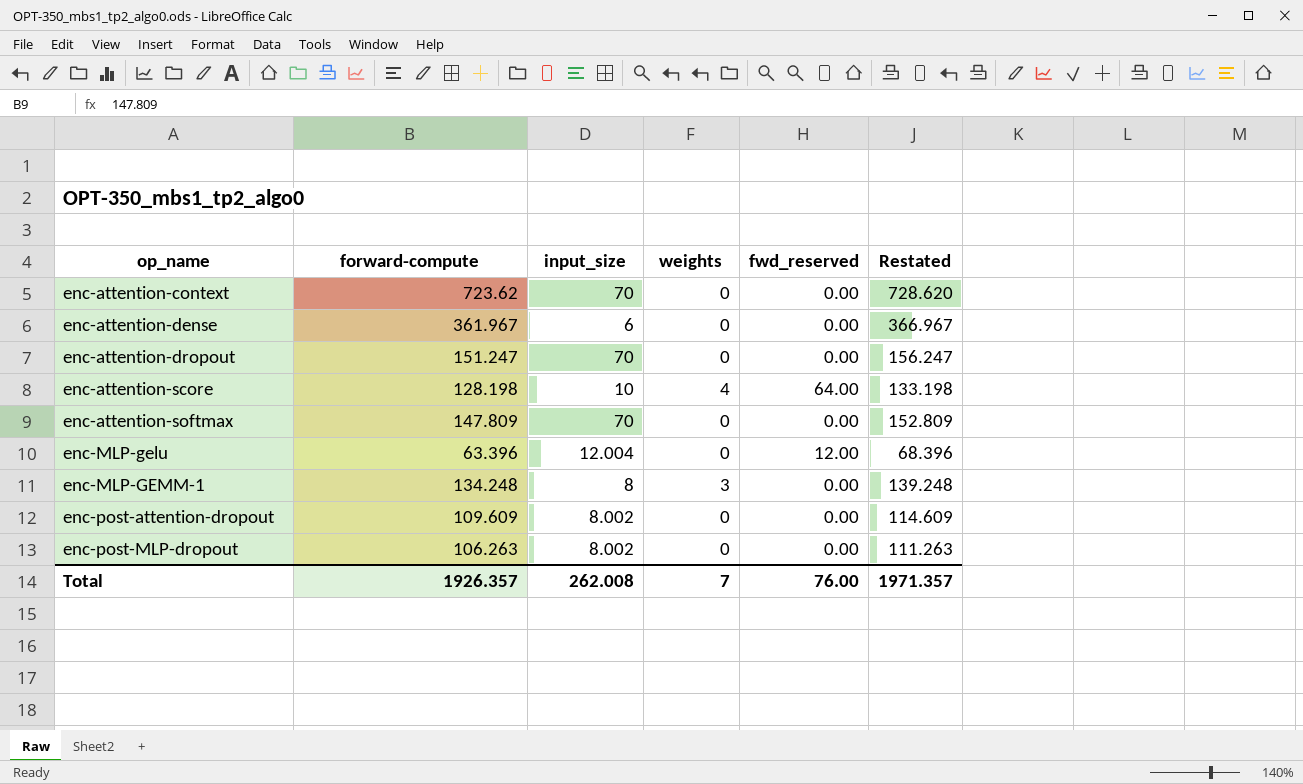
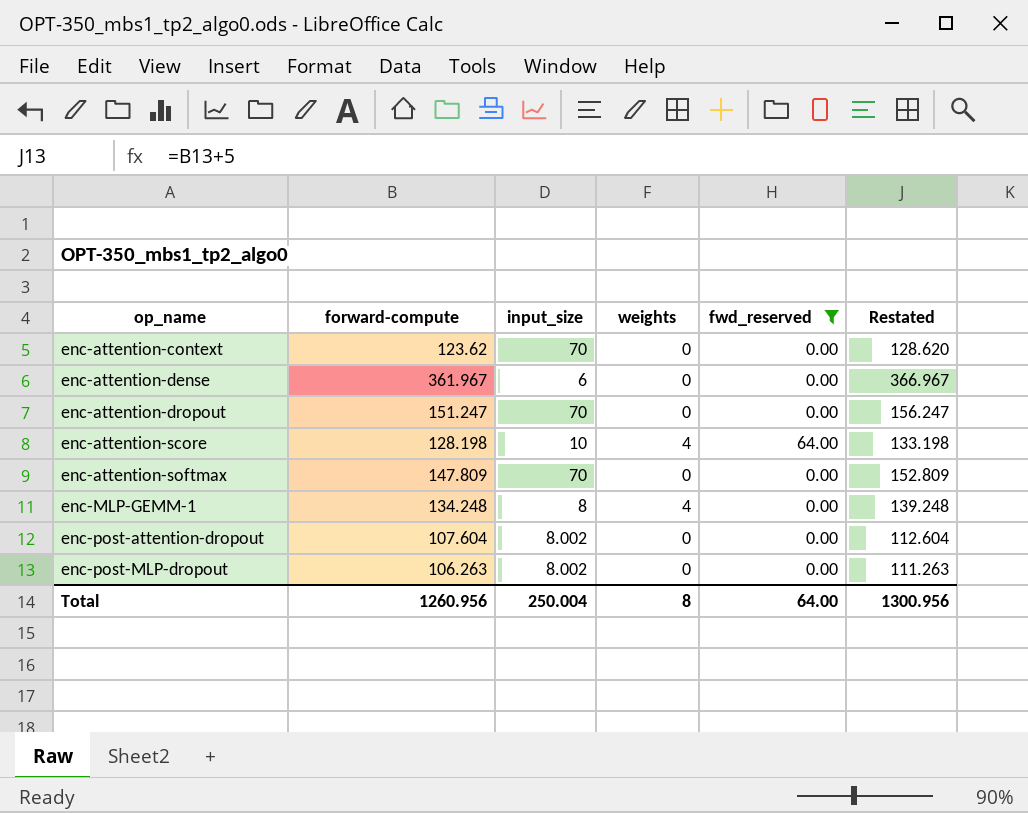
filter: none -> fwd_reserved != 12.00
enc-attention-context | forward-compute: 723.62 -> 123.62
enc-attention-context | Restated: 728.620 -> 128.620
enc-MLP-GEMM-1 | weights: 3 -> 4
enc-post-attention-dropout | forward-compute: 109.609 -> 107.604
enc-post-attention-dropout | Restated: 114.609 -> 112.604
Total | forward-compute: 1926.357 -> 1260.956
Total | input_size: 262.008 -> 250.004
Total | weights: 7 -> 8
Total | fwd_reserved: 76.00 -> 64.00
Total | Restated: 1971.357 -> 1300.956

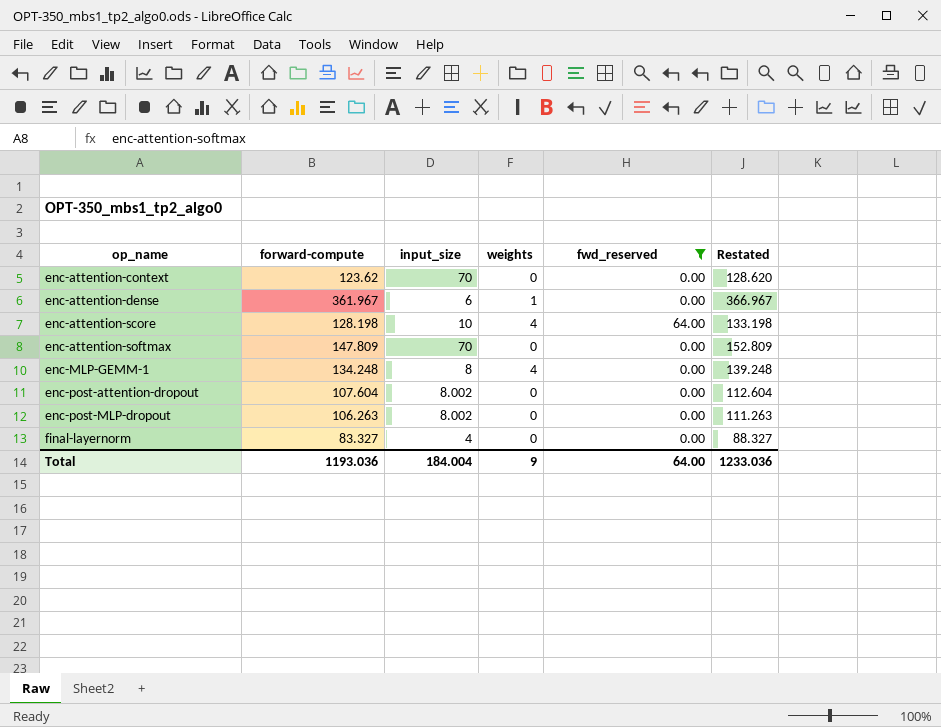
row enc-attention-dropout: 151.247 | 70 | 0 | 0.00 | 156.247 -> none
enc-attention-dense | weights: 0 -> 1
row final-layernorm: none -> 83.327 | 4 | 0 | 0.00 | 88.327
Total | forward-compute: 1260.956 -> 1193.036
Total | input_size: 250.004 -> 184.004
Total | weights: 8 -> 9
Total | Restated: 1300.956 -> 1233.036

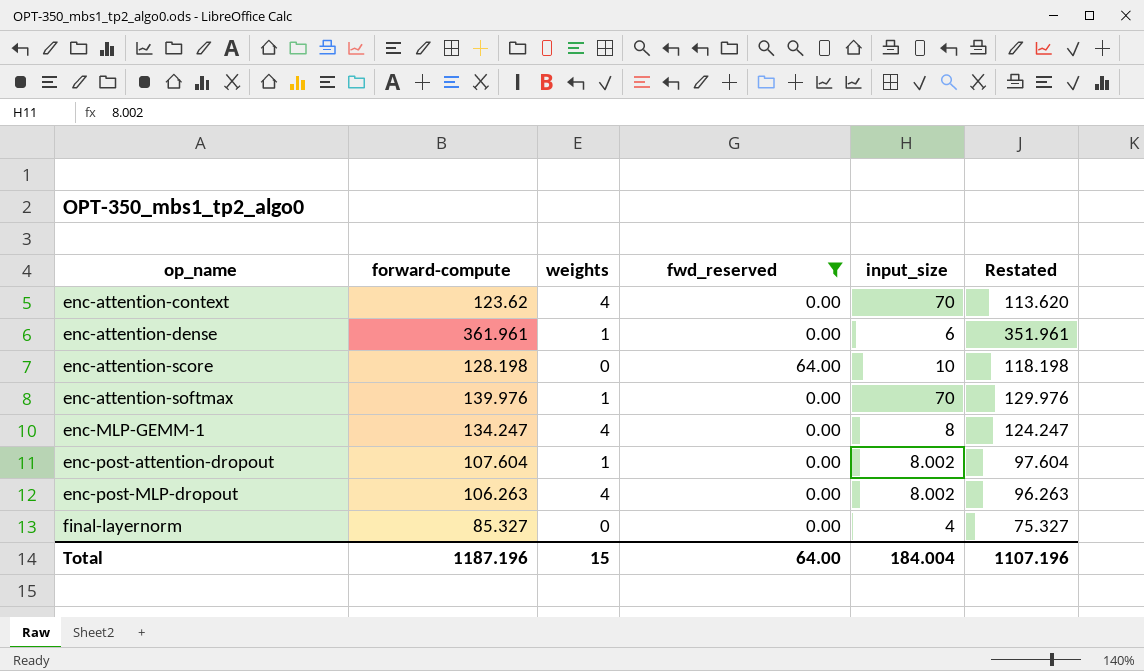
column input_size | position: 3 -> 5
column Restated | formula: [forward-compute] + 5 -> [forward-compute] - 10
enc-attention-context | weights: 0 -> 4
enc-attention-dense | forward-compute: 361.967 -> 361.961
enc-attention-score | weights: 4 -> 0
enc-attention-softmax | forward-compute: 147.809 -> 139.976
enc-attention-softmax | weights: 0 -> 1
enc-MLP-GEMM-1 | forward-compute: 134.248 -> 134.247
enc-post-attention-dropout | weights: 0 -> 1
enc-post-MLP-dropout | weights: 0 -> 4
final-layernorm | forward-compute: 83.327 -> 85.327
Total | forward-compute: 1193.036 -> 1187.196
Total | weights: 9 -> 15
Total | Restated: 1233.036 -> 1107.196

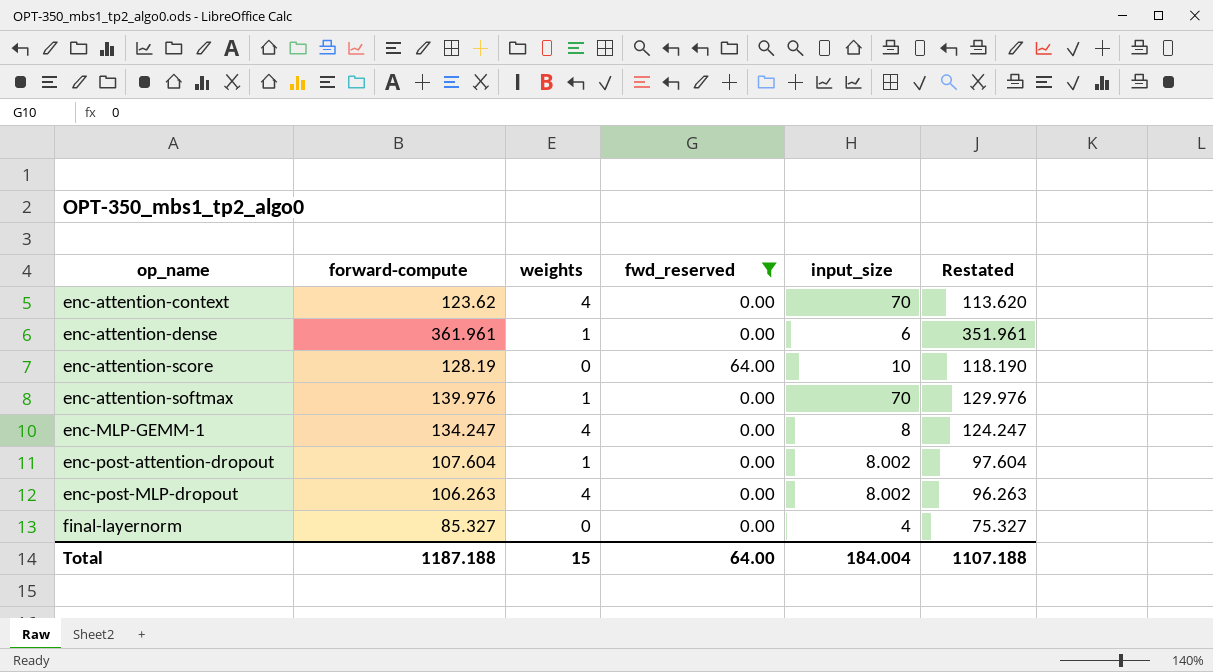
enc-attention-score | forward-compute: 128.198 -> 128.19
enc-attention-score | Restated: 118.198 -> 118.190
Total | forward-compute: 1187.196 -> 1187.188
Total | Restated: 1107.196 -> 1107.188

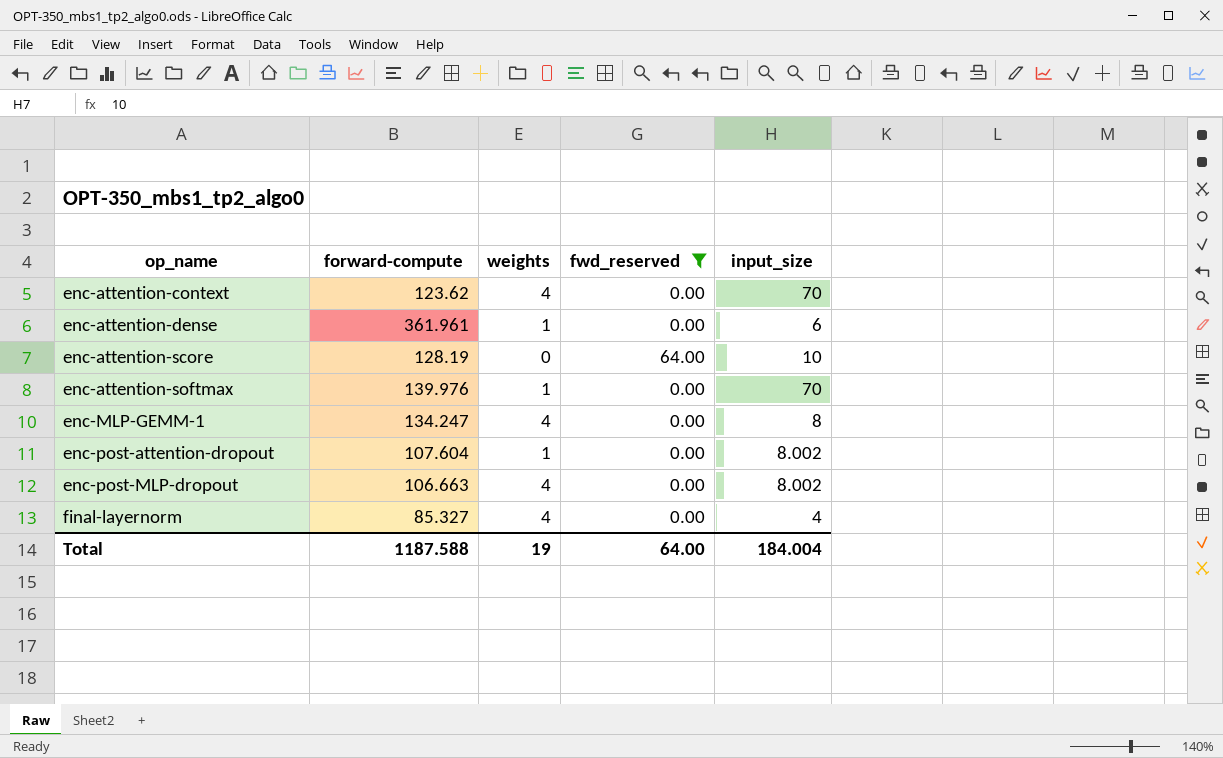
column Restated | formula: [forward-compute] - 10 -> none
enc-post-MLP-dropout | forward-compute: 106.263 -> 106.663
final-layernorm | weights: 0 -> 4
Total | forward-compute: 1187.188 -> 1187.588
Total | weights: 15 -> 19

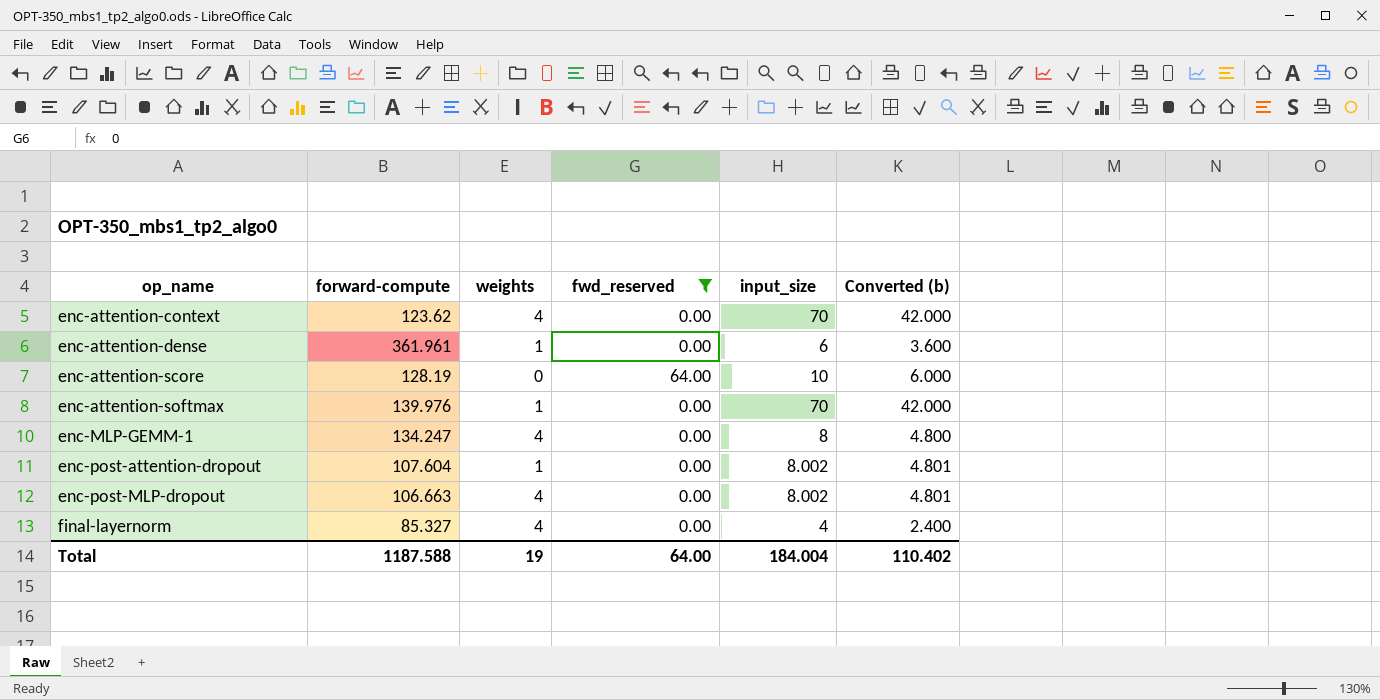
column Converted (b) | formula: none -> [input_size] * 0.6

